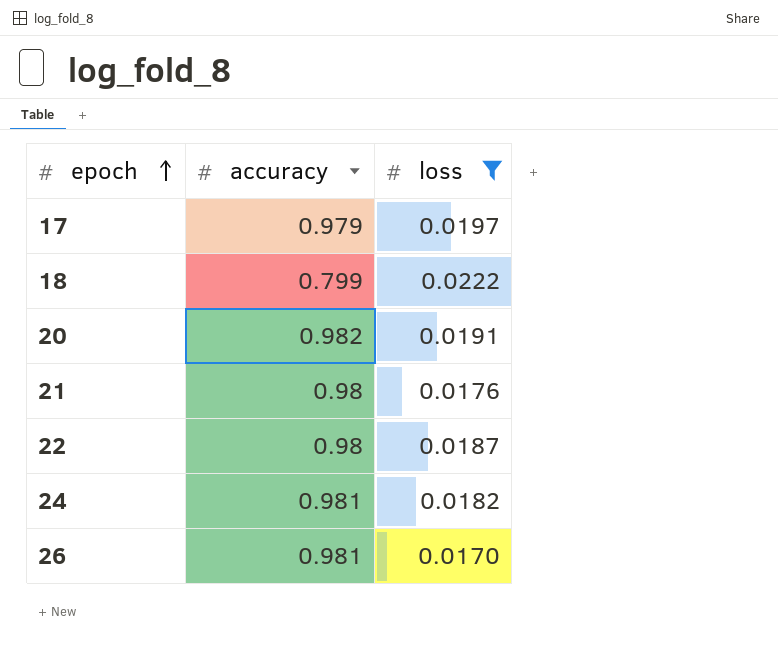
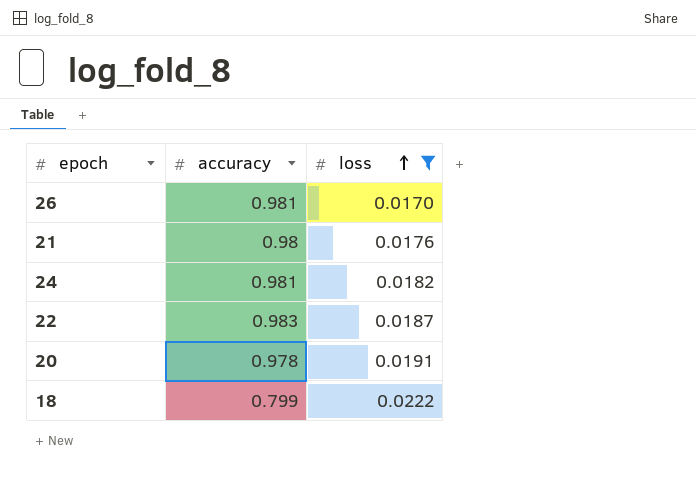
row order: epoch ascending -> loss ascending
row 17: 0.979 | 0.0197 -> none
22 | accuracy: 0.98 -> 0.983
20 | accuracy: 0.982 -> 0.978

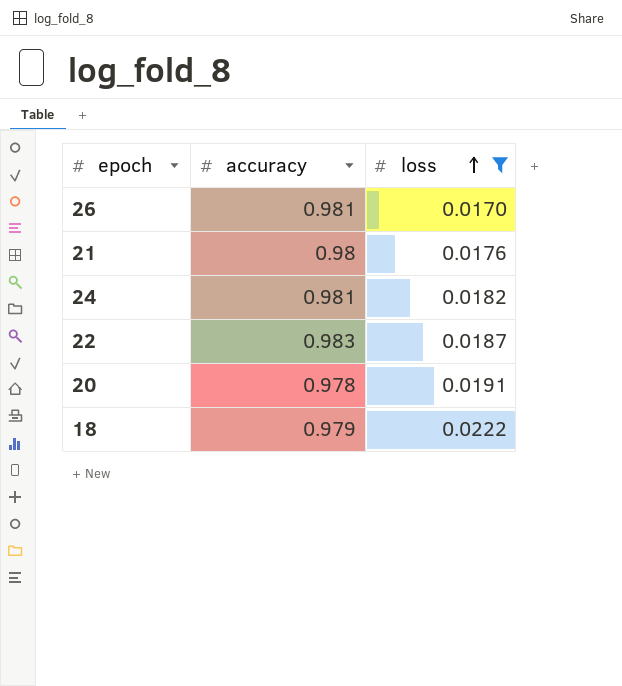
18 | accuracy: 0.799 -> 0.979

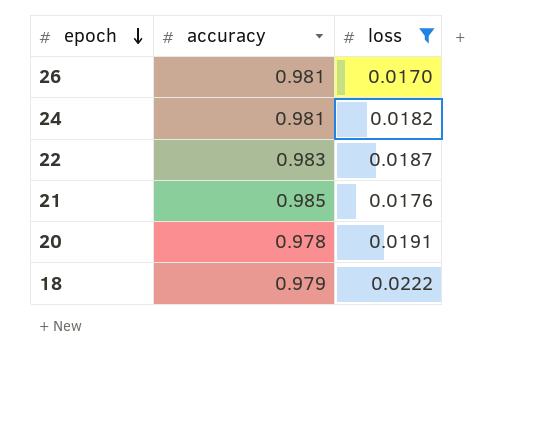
row order: loss ascending -> epoch descending
21 | accuracy: 0.98 -> 0.985

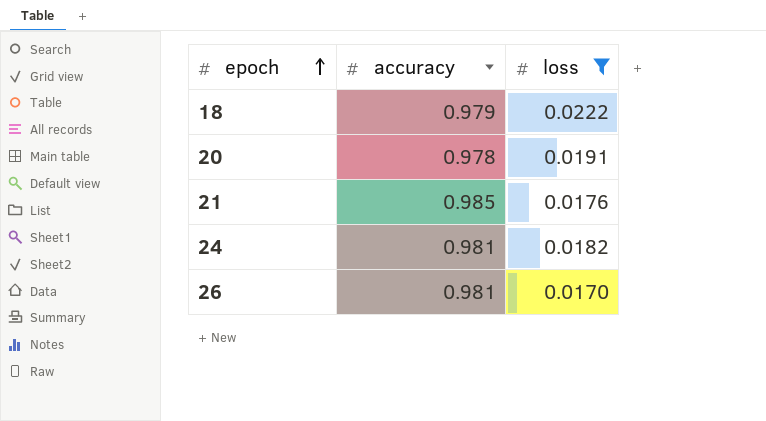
row order: epoch descending -> epoch ascending
row 22: 0.983 | 0.0187 -> none

